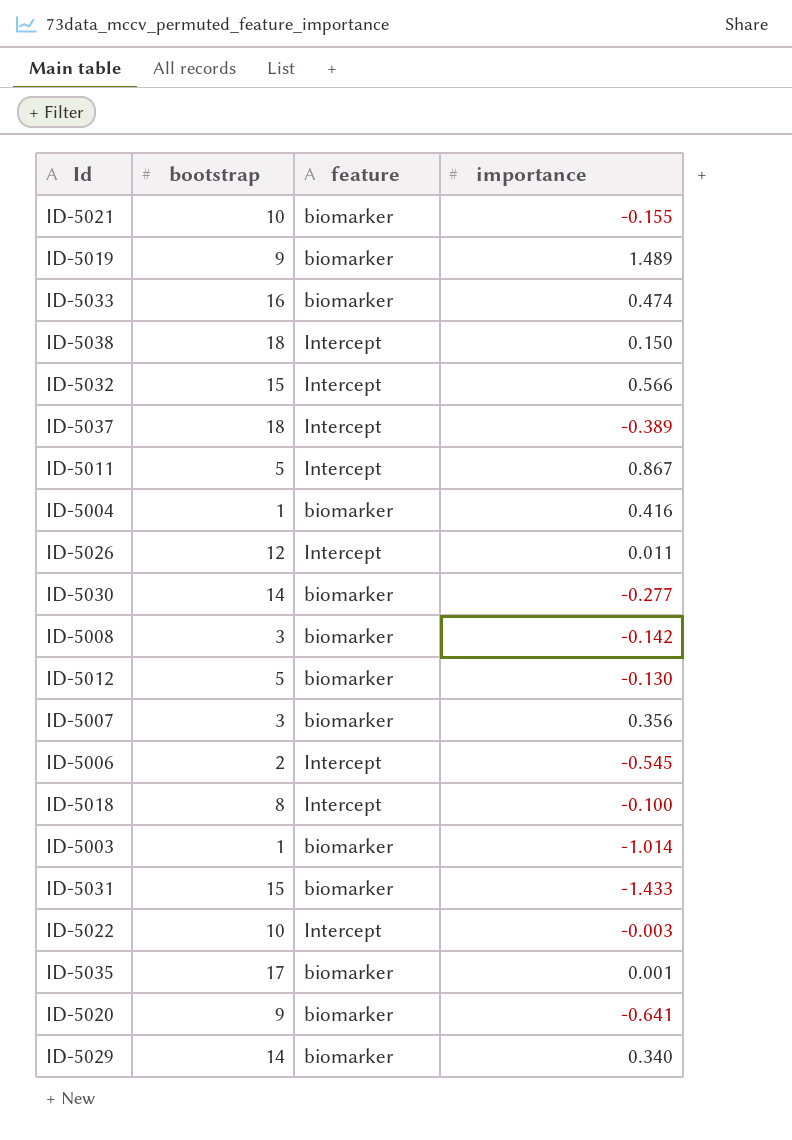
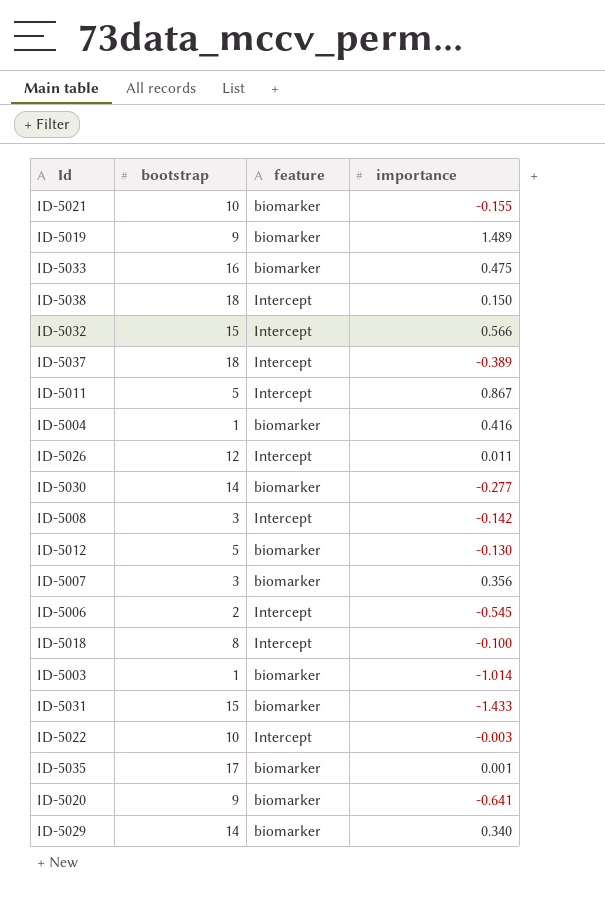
ID-5033 | importance: 0.474 -> 0.475
ID-5008 | feature: biomarker -> Intercept

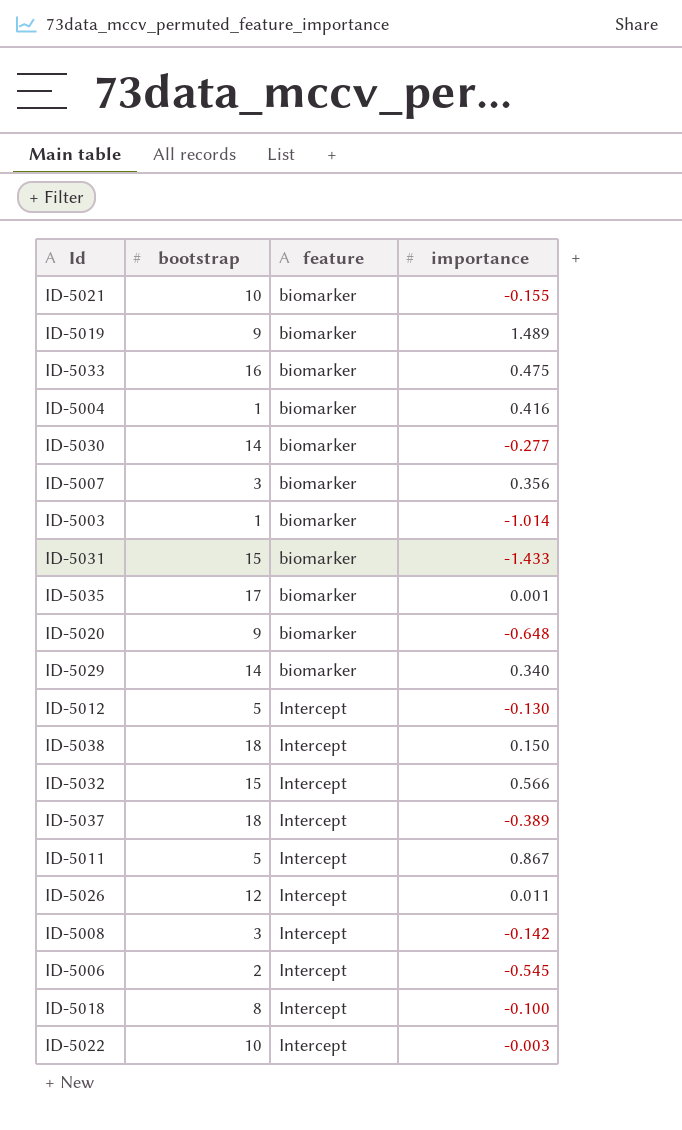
row order: none -> feature ascending
ID-5020 | importance: -0.641 -> -0.648
ID-5012 | feature: biomarker -> Intercept

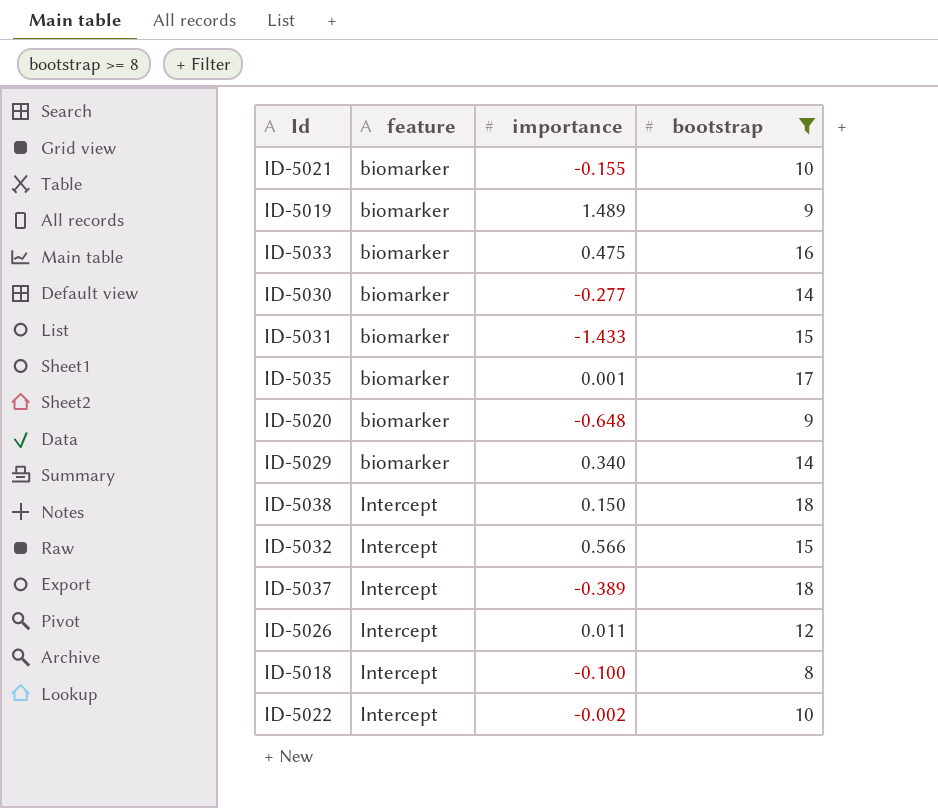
filter: none -> bootstrap >= 8
column bootstrap | position: 2 -> 4
ID-5022 | importance: -0.003 -> -0.002

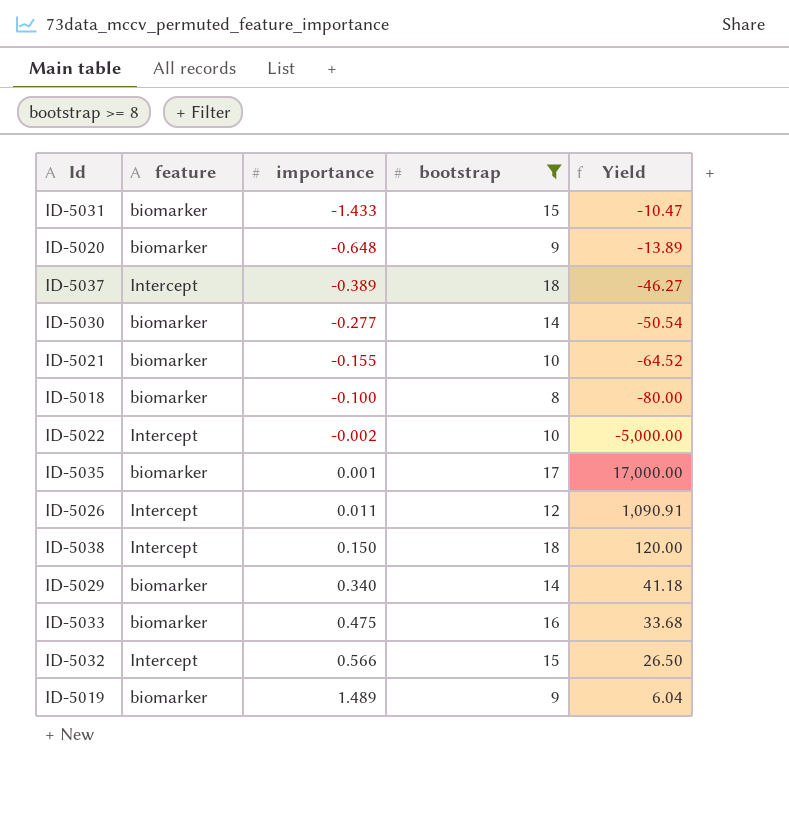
row order: feature ascending -> importance ascending
column Yield | formula: none -> [bootstrap] / [importance]
ID-5018 | feature: Intercept -> biomarker

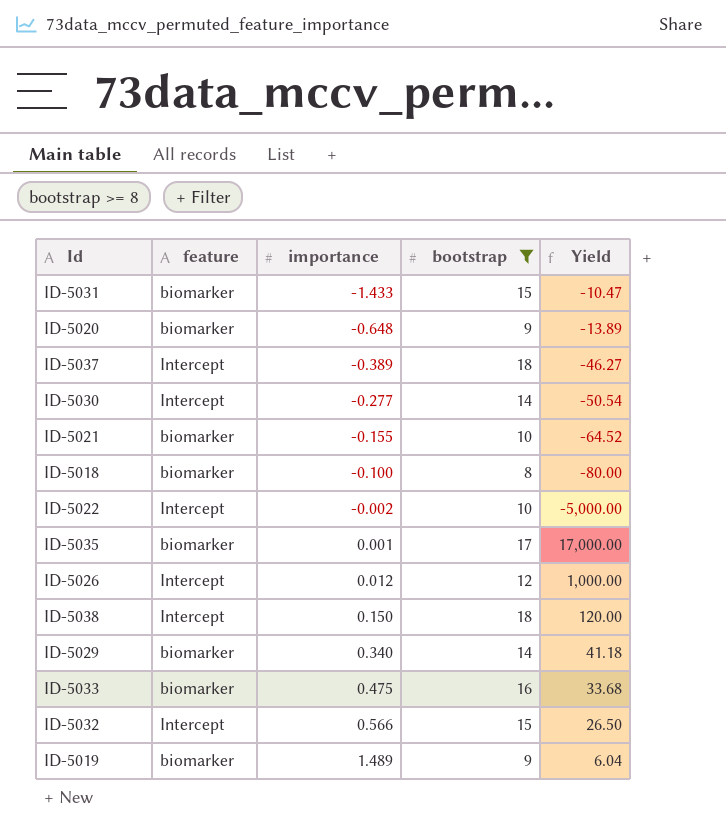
ID-5030 | feature: biomarker -> Intercept
ID-5026 | importance: 0.011 -> 0.012
ID-5026 | Yield: 1,090.91 -> 1,000.00

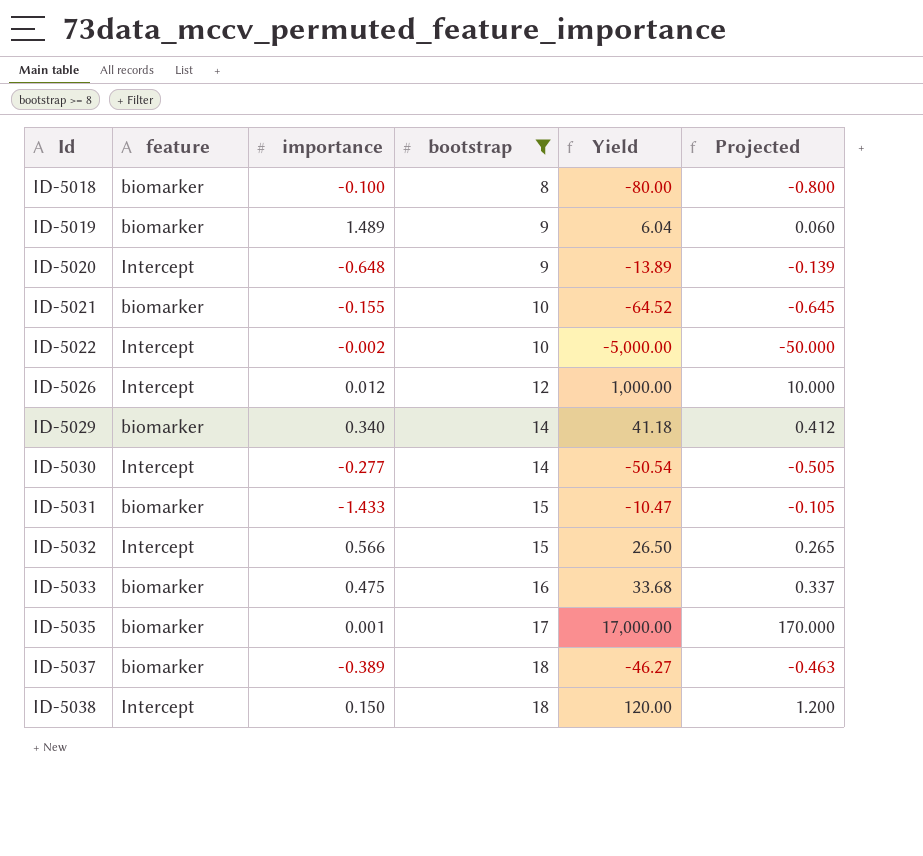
row order: importance ascending -> Id ascending
column Projected | formula: none -> [Yield] * 0.01
ID-5020 | feature: biomarker -> Intercept
ID-5037 | feature: Intercept -> biomarker

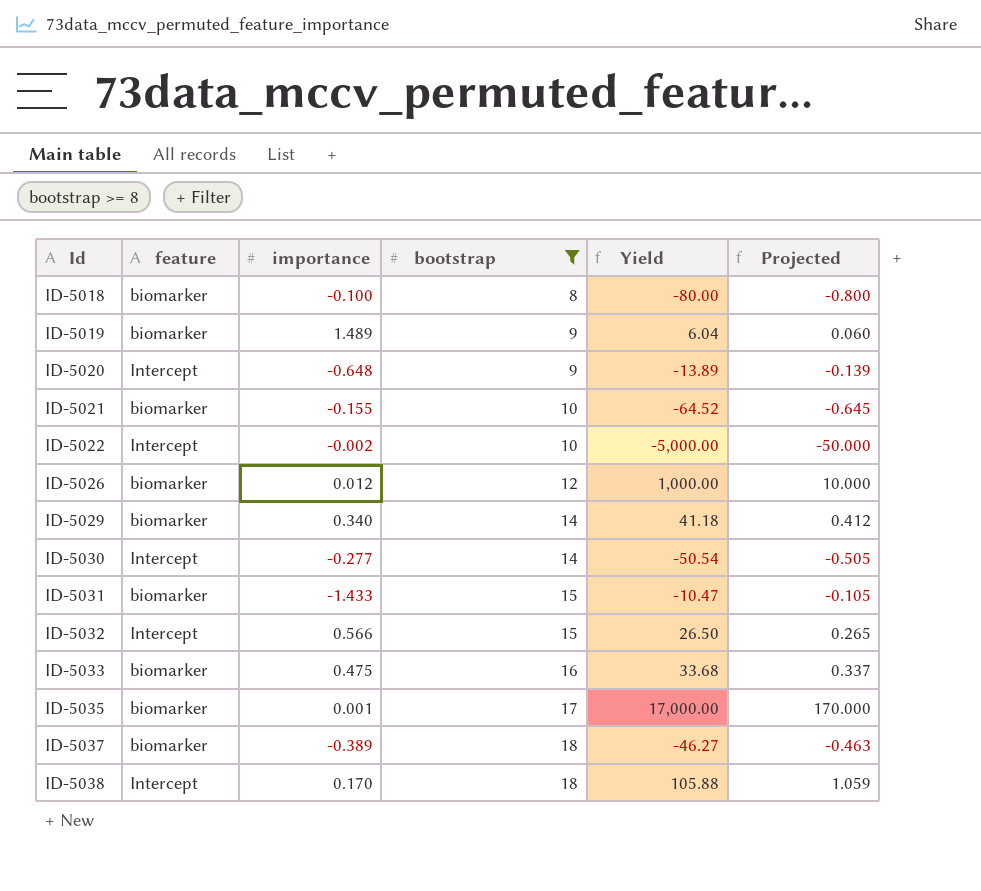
ID-5026 | feature: Intercept -> biomarker
ID-5038 | importance: 0.150 -> 0.170
ID-5038 | Yield: 120.00 -> 105.88
ID-5038 | Projected: 1.200 -> 1.059

